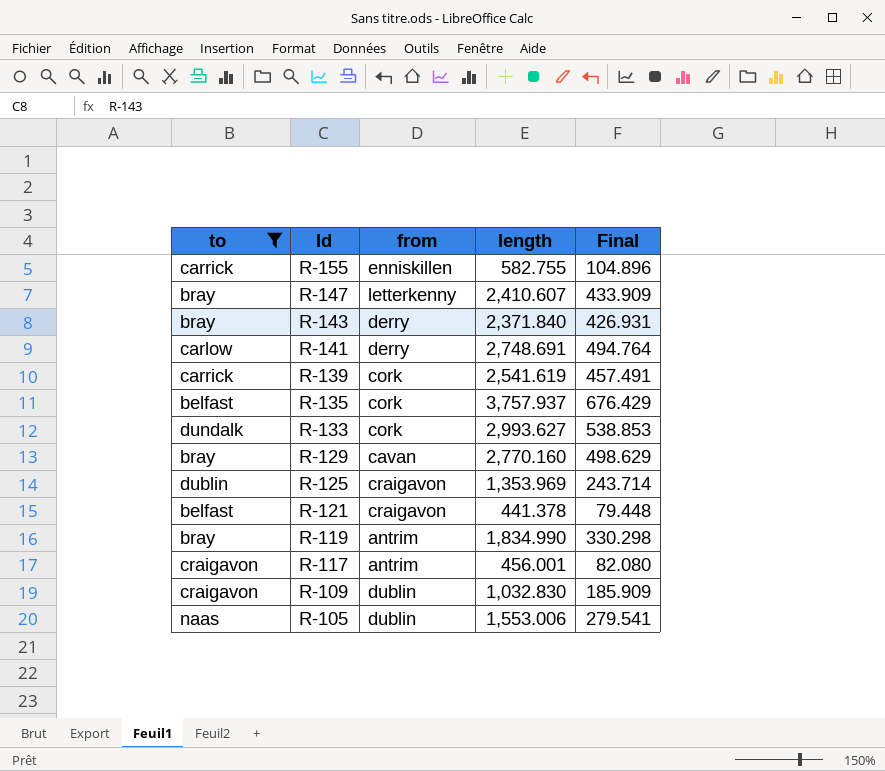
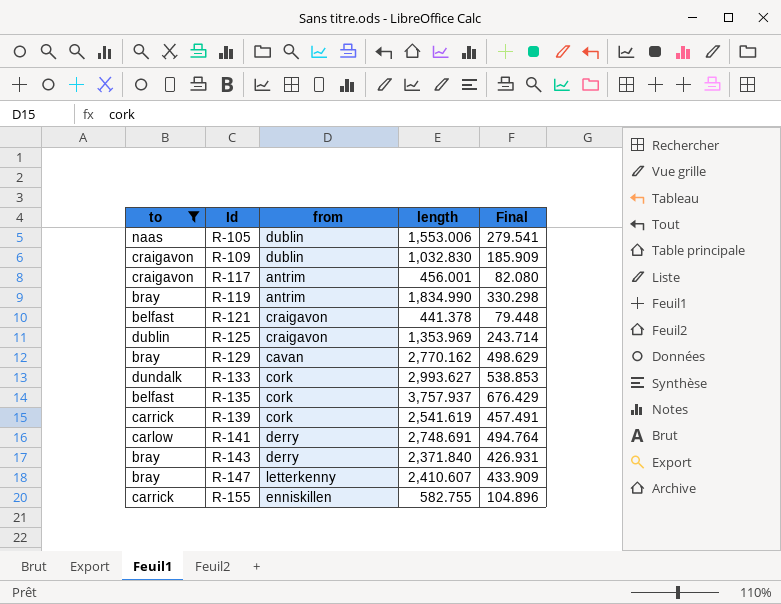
row order: Id descending -> Id ascending
R-129 | length: 2,770.160 -> 2,770.162

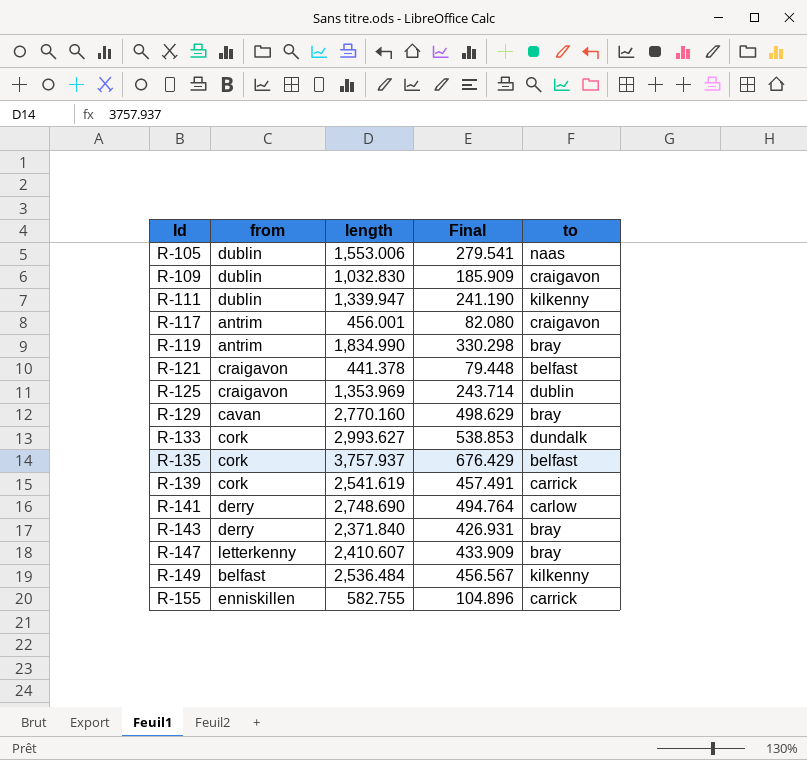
filter: to != kilkenny -> none
column to | position: 1 -> 5
R-129 | length: 2,770.162 -> 2,770.160
R-141 | length: 2,748.691 -> 2,748.690

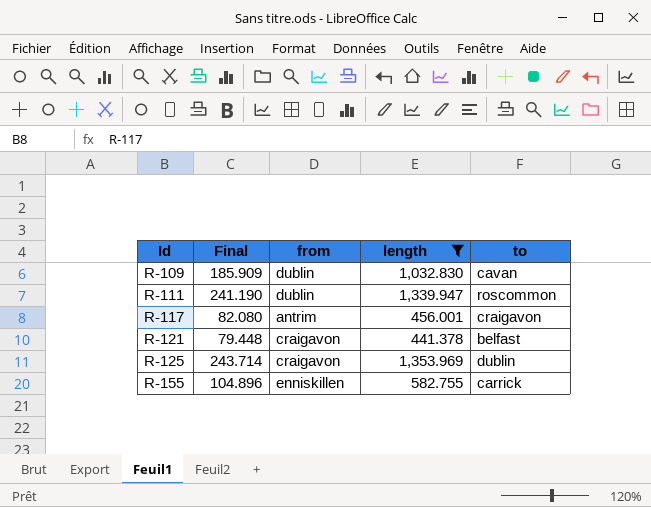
filter: none -> length <= 1,353.969
column Final | position: 4 -> 2
R-109 | to: craigavon -> cavan
R-111 | to: kilkenny -> roscommon

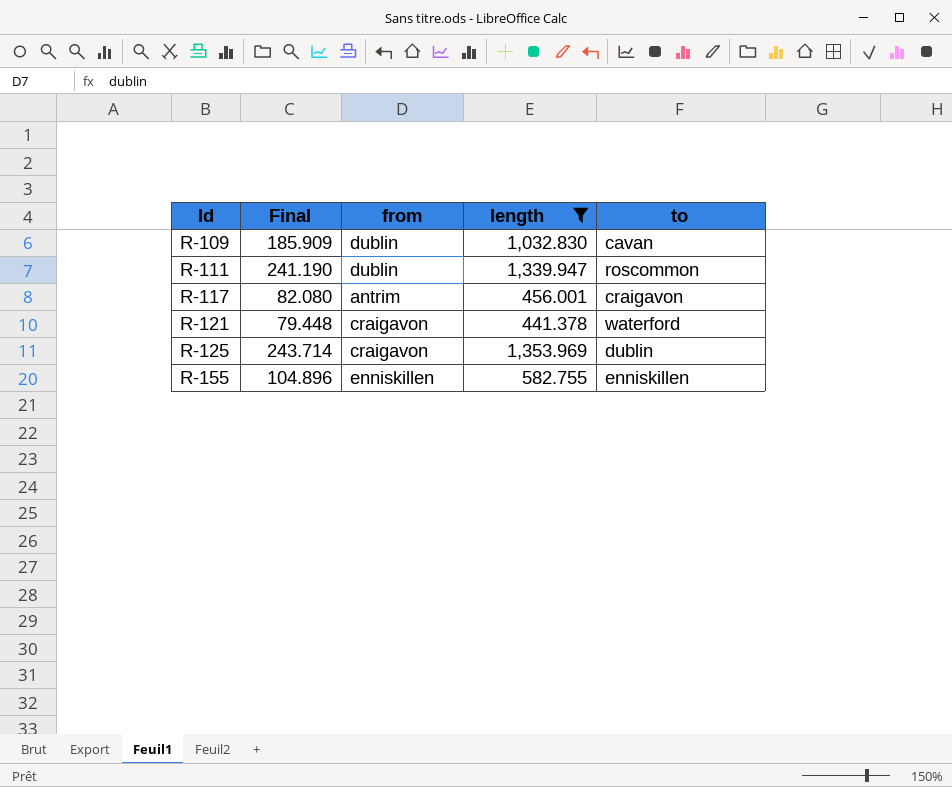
R-121 | to: belfast -> waterford
R-155 | to: carrick -> enniskillen

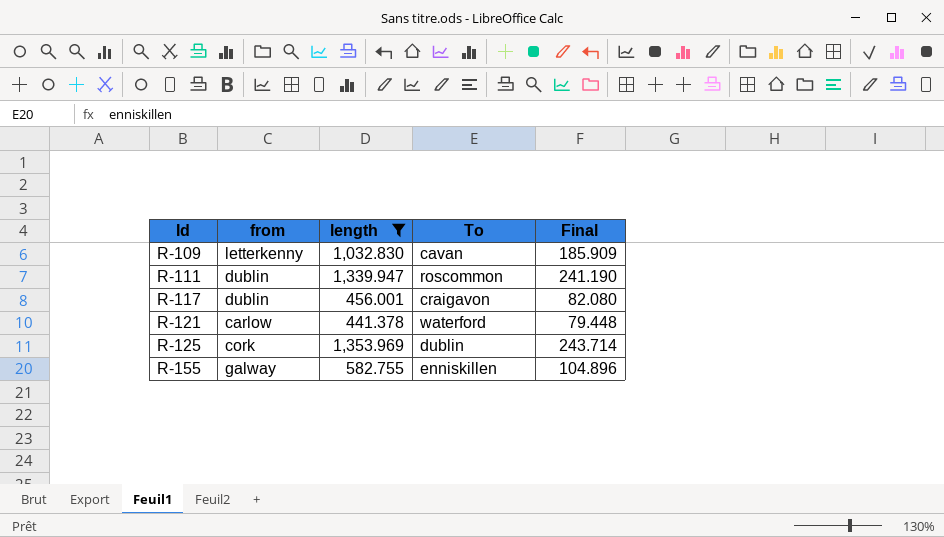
column name: to -> To
column Final | position: 2 -> 5
R-109 | from: dublin -> letterkenny
R-117 | from: antrim -> dublin
R-121 | from: craigavon -> carlow
R-125 | from: craigavon -> cork
R-155 | from: enniskillen -> galway

